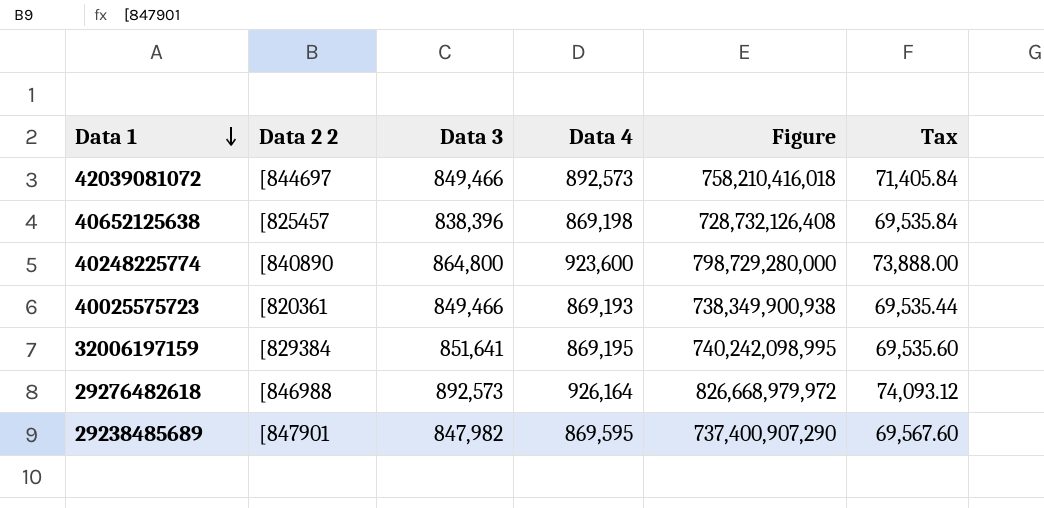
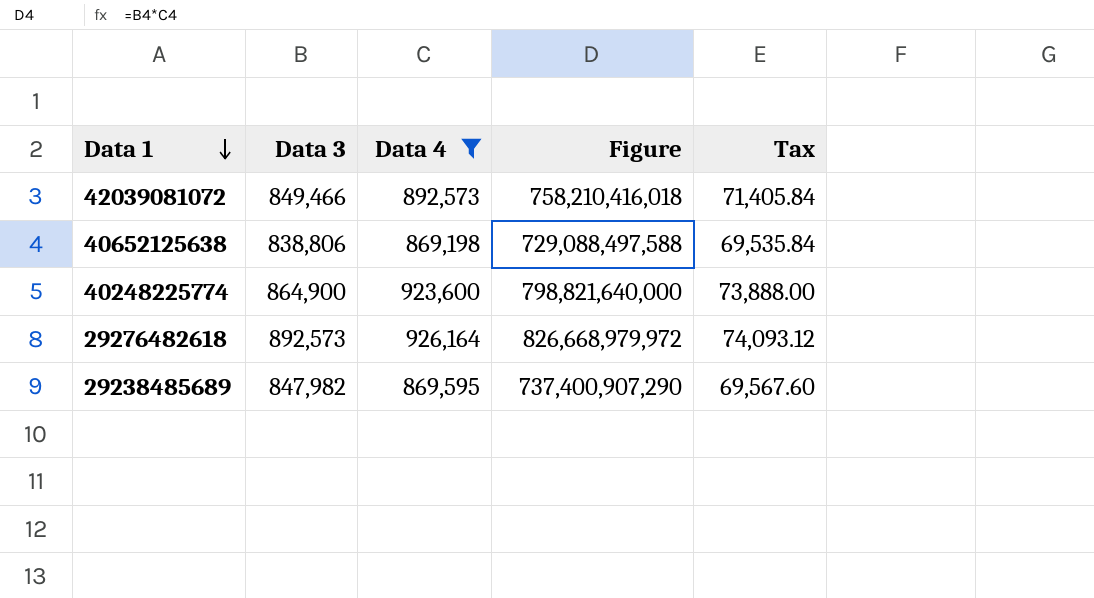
filter: none -> Data 4 >= 869,198
column Data 2 2 | position: 2 -> none
40652125638 | Data 3: 838,396 -> 838,806
40652125638 | Figure: 728,732,126,408 -> 729,088,497,588
40248225774 | Data 3: 864,800 -> 864,900
40248225774 | Figure: 798,729,280,000 -> 798,821,640,000

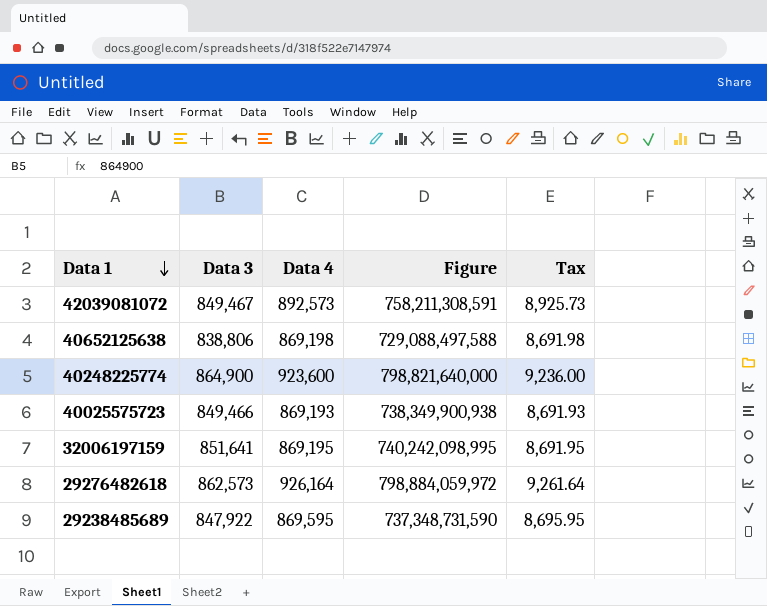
filter: Data 4 >= 869,198 -> none
column Tax | formula: [Data 4] * 0.08 -> [Data 4] * 0.01
42039081072 | Data 3: 849,466 -> 849,467
42039081072 | Figure: 758,210,416,018 -> 758,211,308,591
29276482618 | Data 3: 892,573 -> 862,573
29276482618 | Figure: 826,668,979,972 -> 798,884,059,972
29238485689 | Data 3: 847,982 -> 847,922
29238485689 | Figure: 737,400,907,290 -> 737,348,731,590

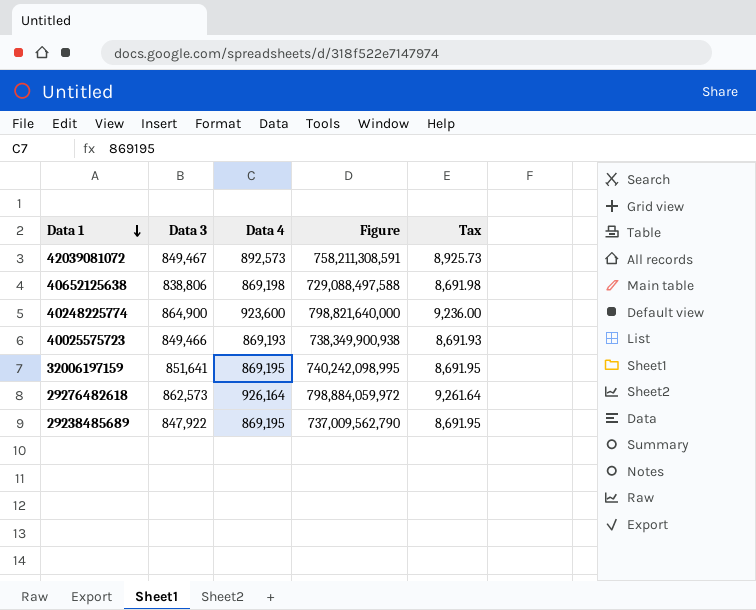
29238485689 | Data 4: 869,595 -> 869,195
29238485689 | Figure: 737,348,731,590 -> 737,009,562,790
29238485689 | Tax: 8,695.95 -> 8,691.95

